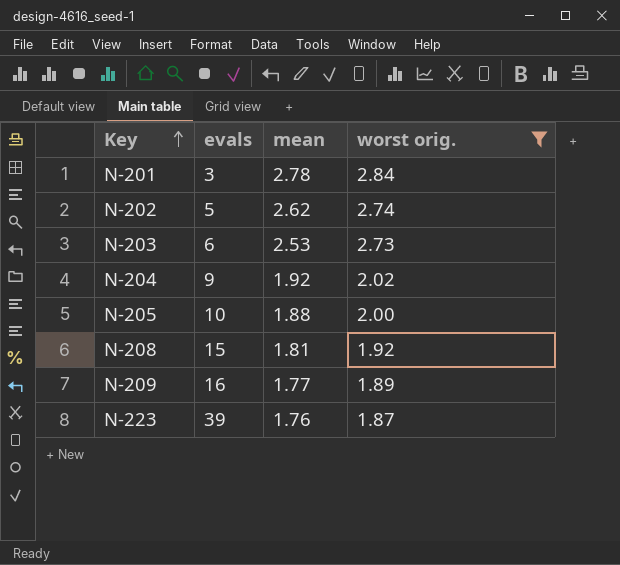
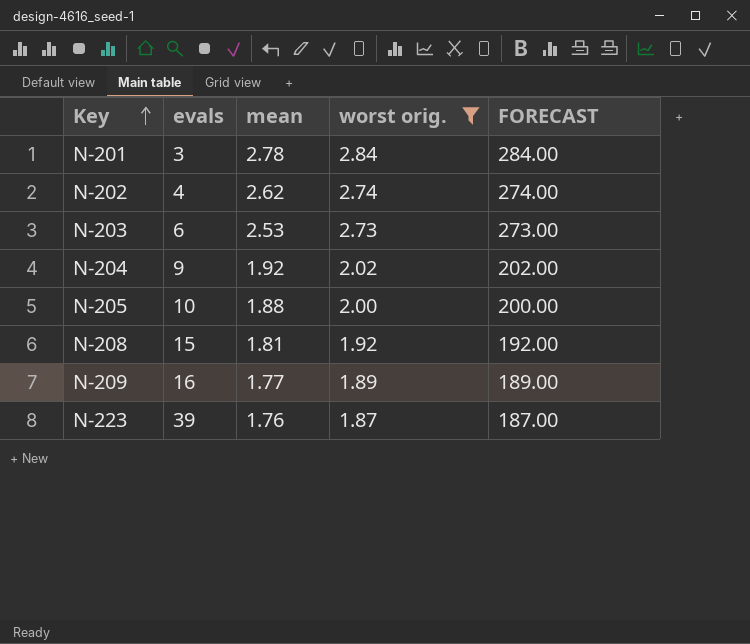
column FORECAST | formula: none -> [worst orig.] * 100
N-202 | evals: 5 -> 4

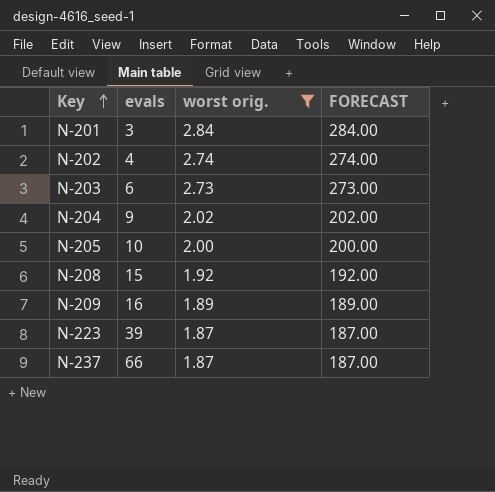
column mean | position: 3 -> none
row N-237: none -> 66 | 1.87 | 187.00

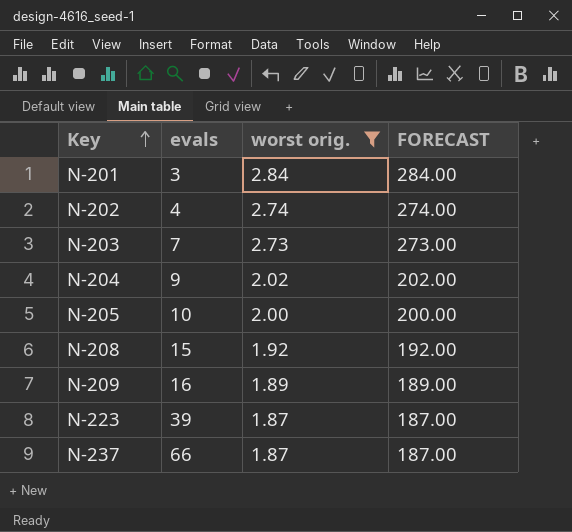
N-203 | evals: 6 -> 7

